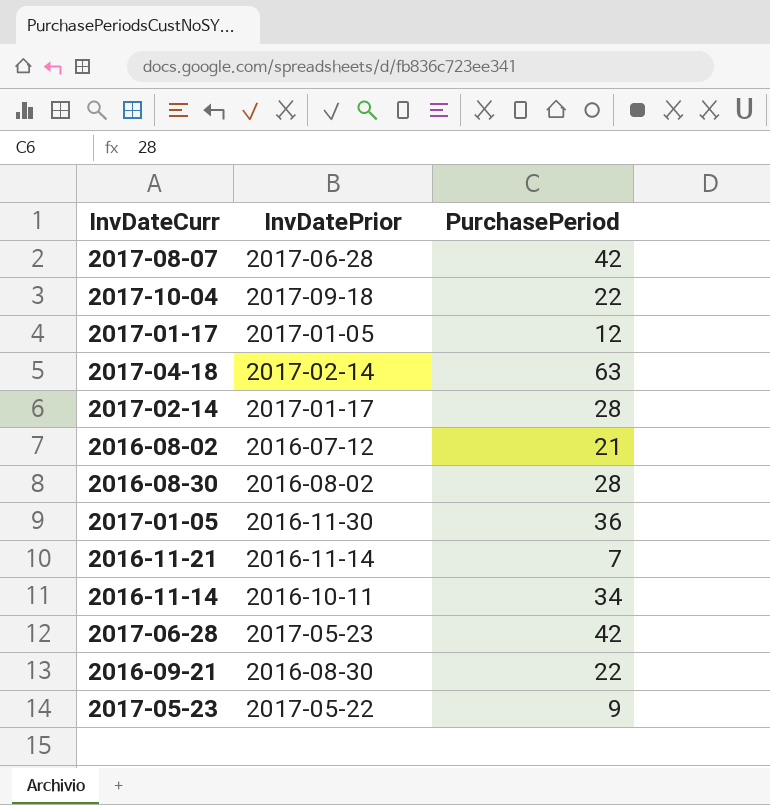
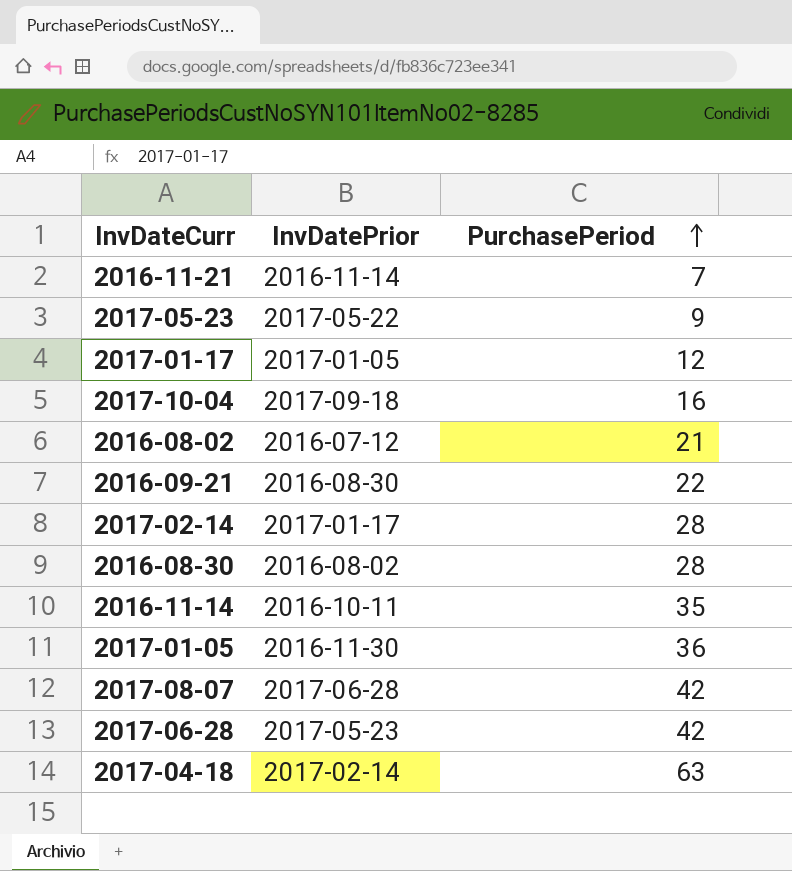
row order: none -> PurchasePeriod ascending
2017-10-04 | PurchasePeriod: 22 -> 16
2016-11-14 | PurchasePeriod: 34 -> 35

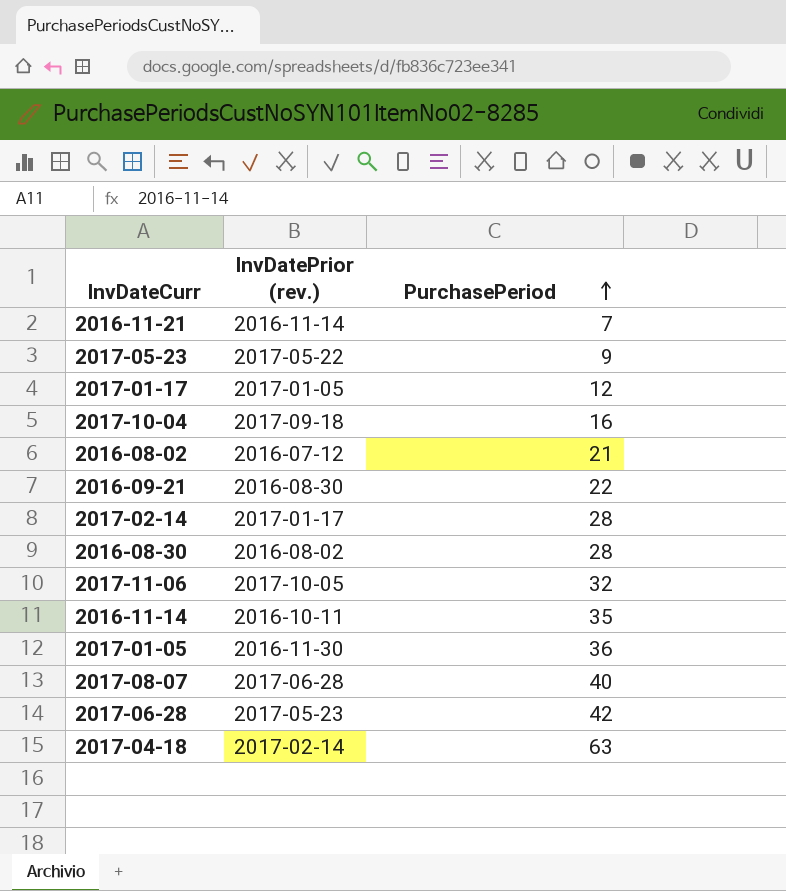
column name: InvDatePrior -> InvDatePrior (rev.)
row 2017-11-06: none -> 2017-10-05 | 32
2017-08-07 | PurchasePeriod: 42 -> 40

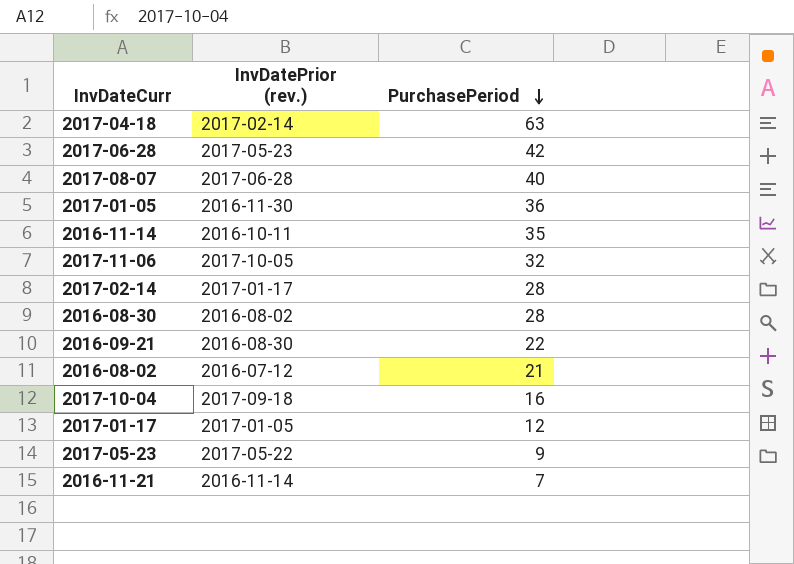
row order: PurchasePeriod ascending -> PurchasePeriod descending

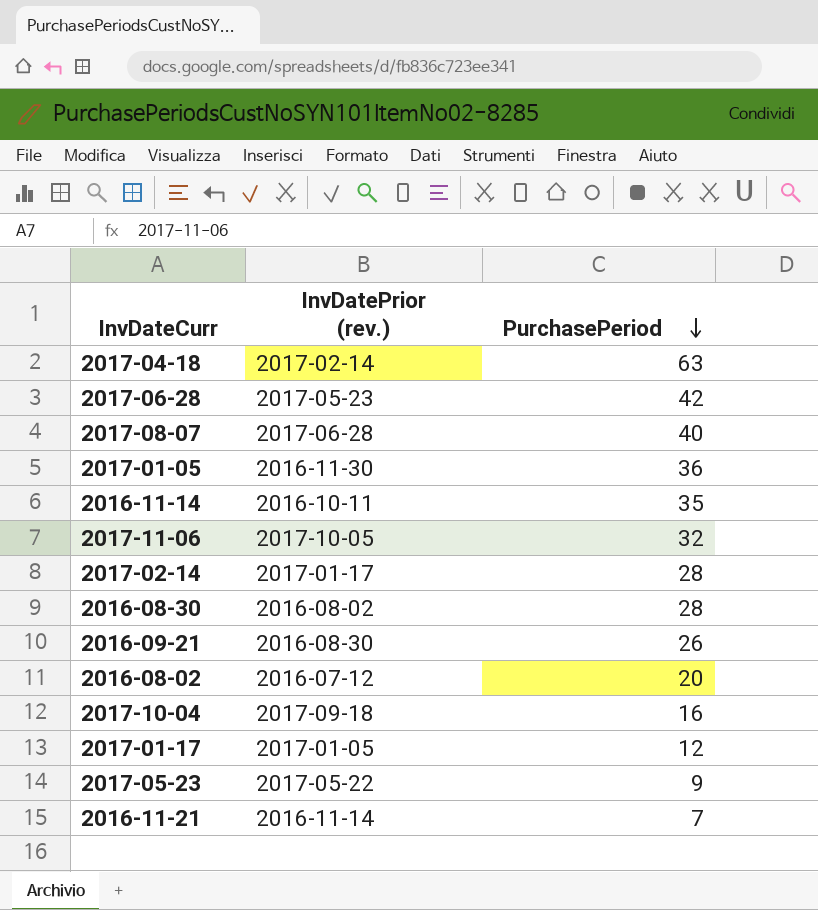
2016-09-21 | PurchasePeriod: 22 -> 26
2016-08-02 | PurchasePeriod: 21 -> 20

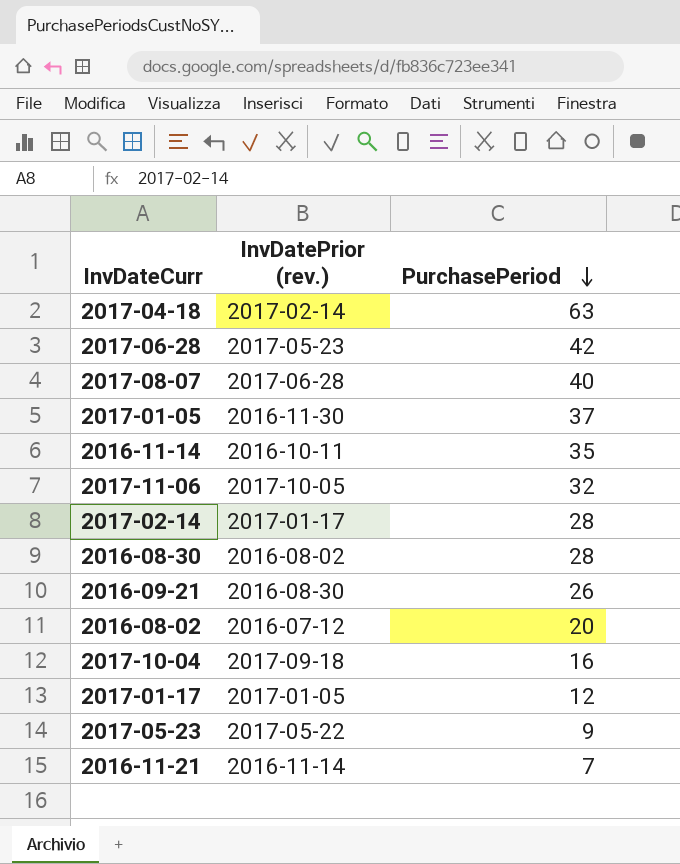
2017-01-05 | PurchasePeriod: 36 -> 37

